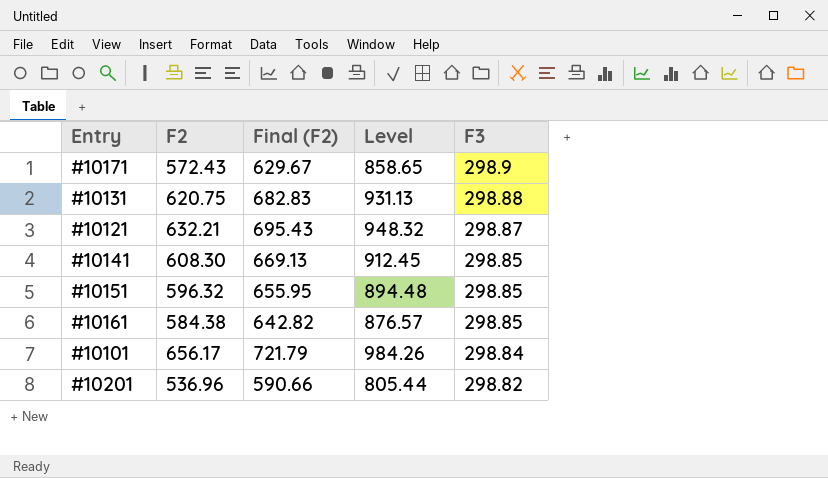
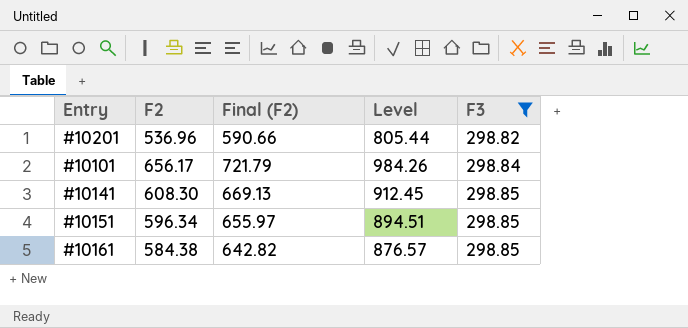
filter: none -> F3 <= 298.85
row order: F3 descending -> F3 ascending
#10151 | F2: 596.32 -> 596.34
#10151 | Final (F2): 655.95 -> 655.97
#10151 | Level: 894.48 -> 894.51

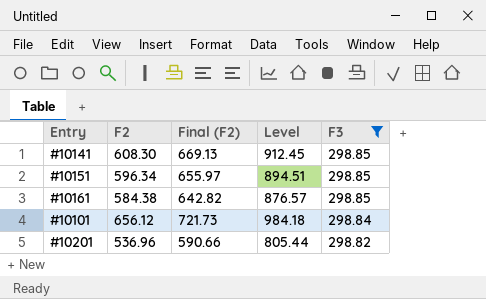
row order: F3 ascending -> F3 descending
#10101 | F2: 656.17 -> 656.12
#10101 | Final (F2): 721.79 -> 721.73
#10101 | Level: 984.26 -> 984.18

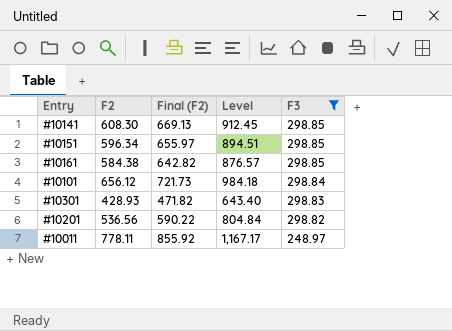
row #10301: none -> 428.93 | 471.82 | 643.40 | 298.83
#10201 | F2: 536.96 -> 536.56
#10201 | Final (F2): 590.66 -> 590.22
#10201 | Level: 805.44 -> 804.84
row #10011: none -> 778.11 | 855.92 | 1,167.17 | 248.97

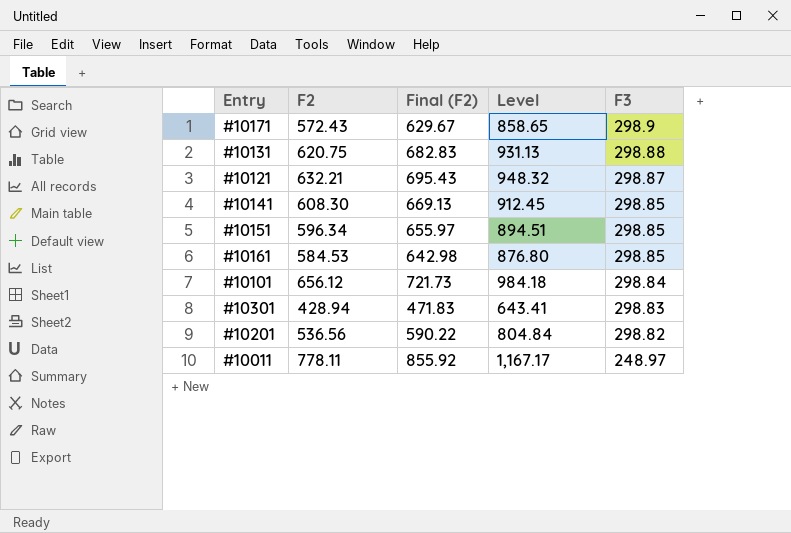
filter: F3 <= 298.85 -> none
#10161 | F2: 584.38 -> 584.53
#10161 | Final (F2): 642.82 -> 642.98
#10161 | Level: 876.57 -> 876.80
#10301 | F2: 428.93 -> 428.94
#10301 | Final (F2): 471.82 -> 471.83
#10301 | Level: 643.40 -> 643.41

